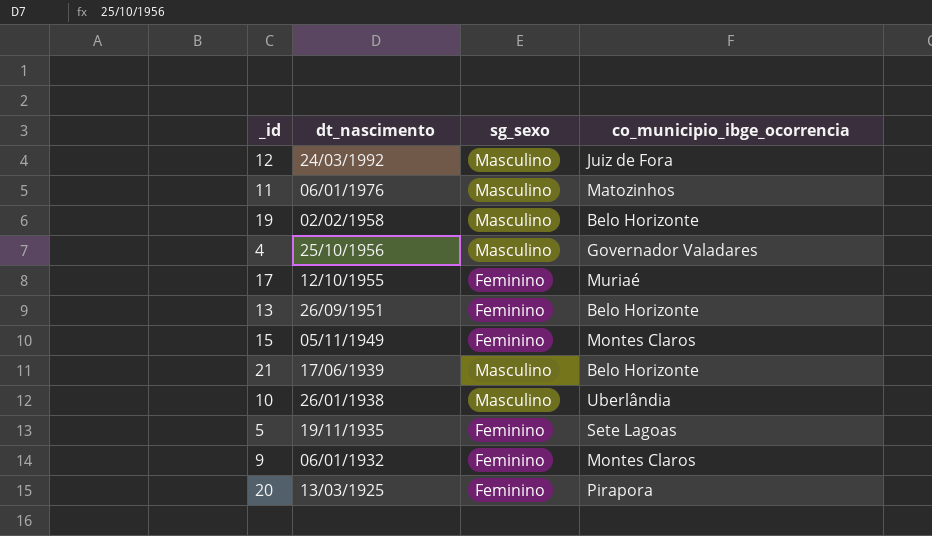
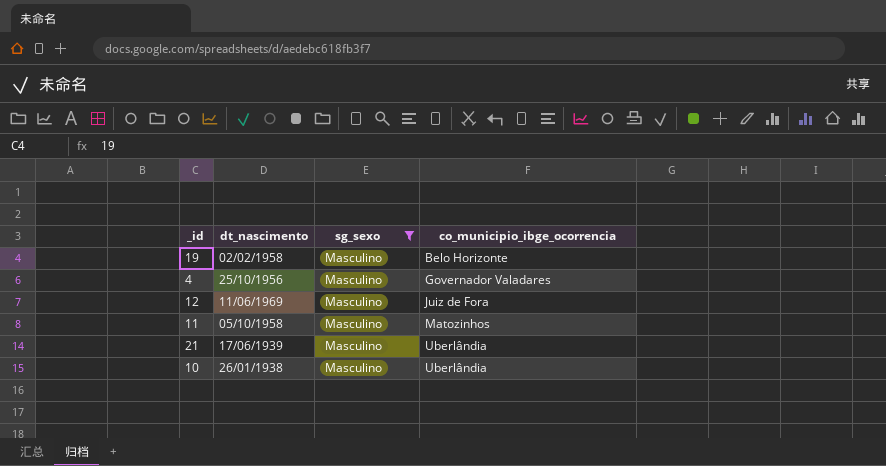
filter: none -> sg_sexo = Masculino
row order: dt_nascimento descending -> co_municipio_ibge_ocorrencia ascending
12 | dt_nascimento: 24/03/1992 -> 11/06/1969
11 | dt_nascimento: 06/01/1976 -> 05/10/1958
21 | co_municipio_ibge_ocorrencia: Belo Horizonte -> Uberlândia

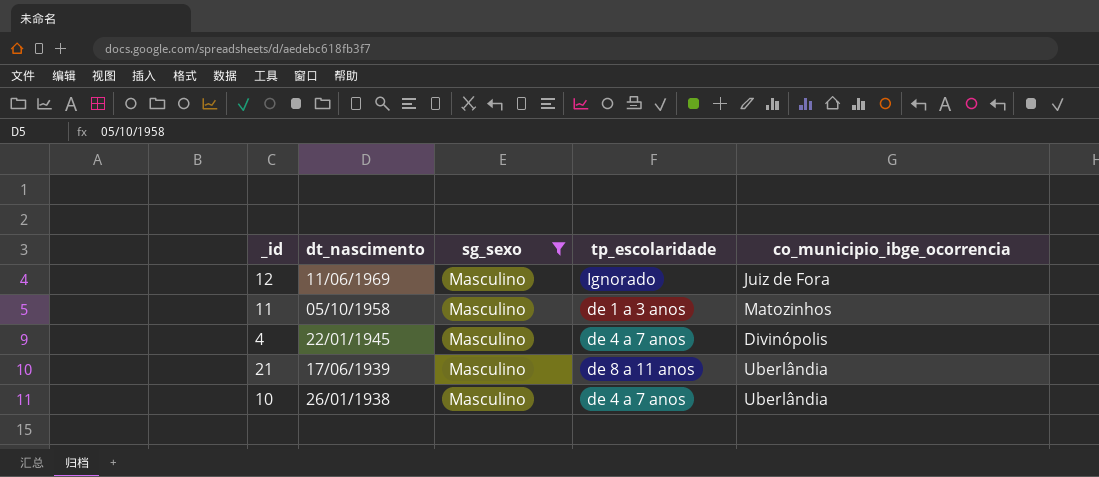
row order: co_municipio_ibge_ocorrencia ascending -> dt_nascimento descending
column tp_escolaridade | position: none -> 4
row 19: 02/02/1958 | Masculino | Belo Horizonte -> none
4 | dt_nascimento: 25/10/1956 -> 22/01/1945
4 | co_municipio_ibge_ocorrencia: Governador Valadares -> Divinópolis

